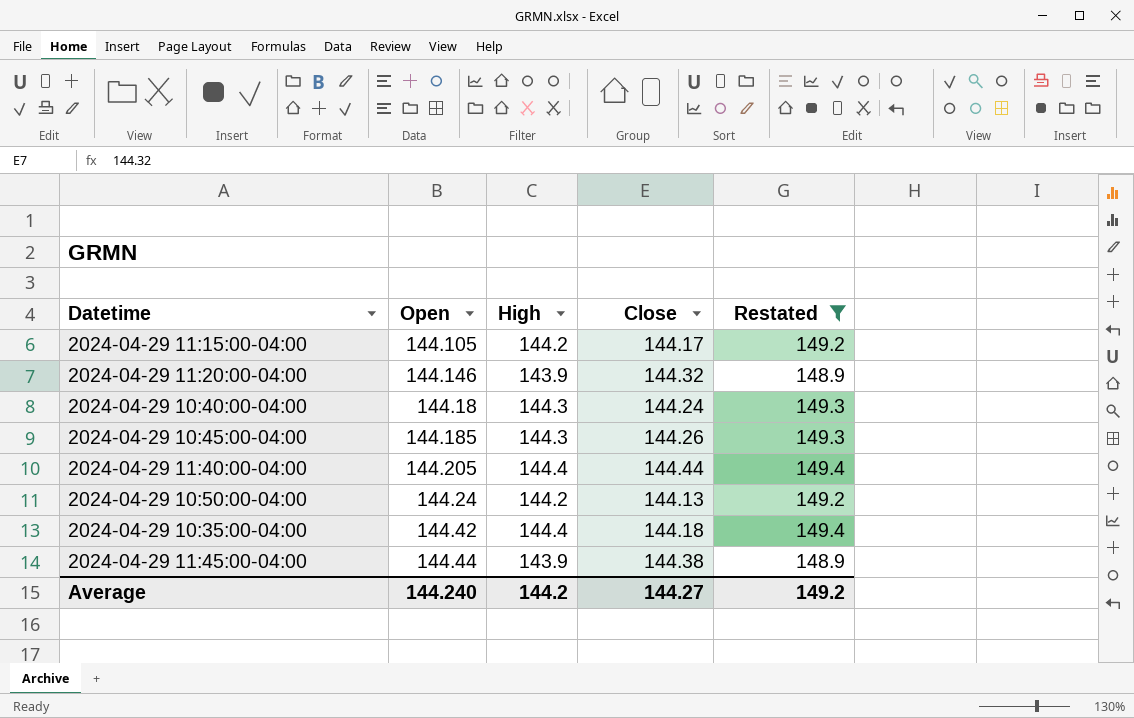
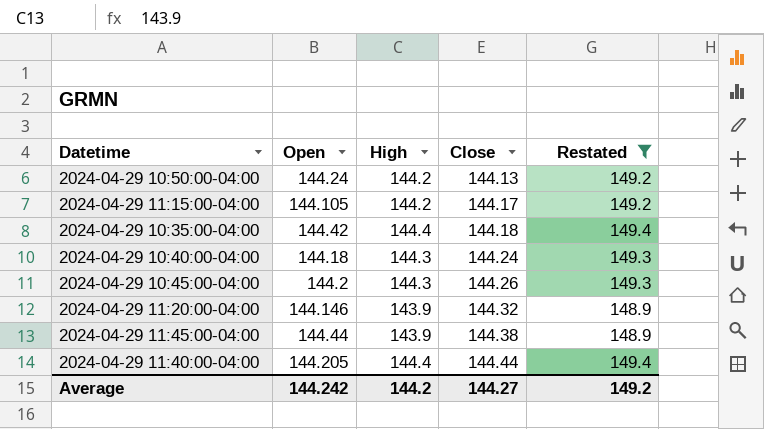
row order: Open ascending -> Close ascending
2024-04-29 10:45:00-04:00 | Open: 144.185 -> 144.2
Average | Open: 144.240 -> 144.242

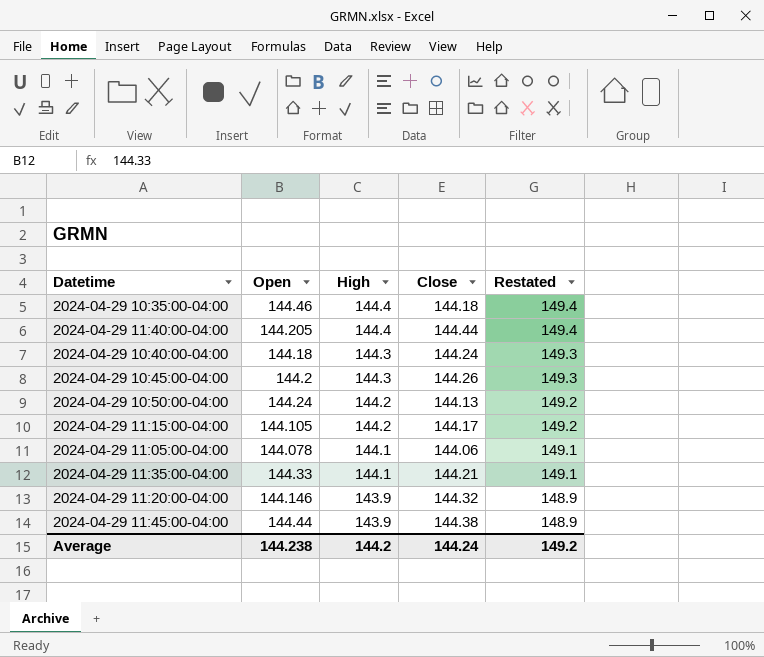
filter: Restated != 149.1 -> none
row order: Close ascending -> High descending
2024-04-29 10:35:00-04:00 | Open: 144.42 -> 144.46
Average | Open: 144.242 -> 144.238
Average | Close: 144.27 -> 144.24

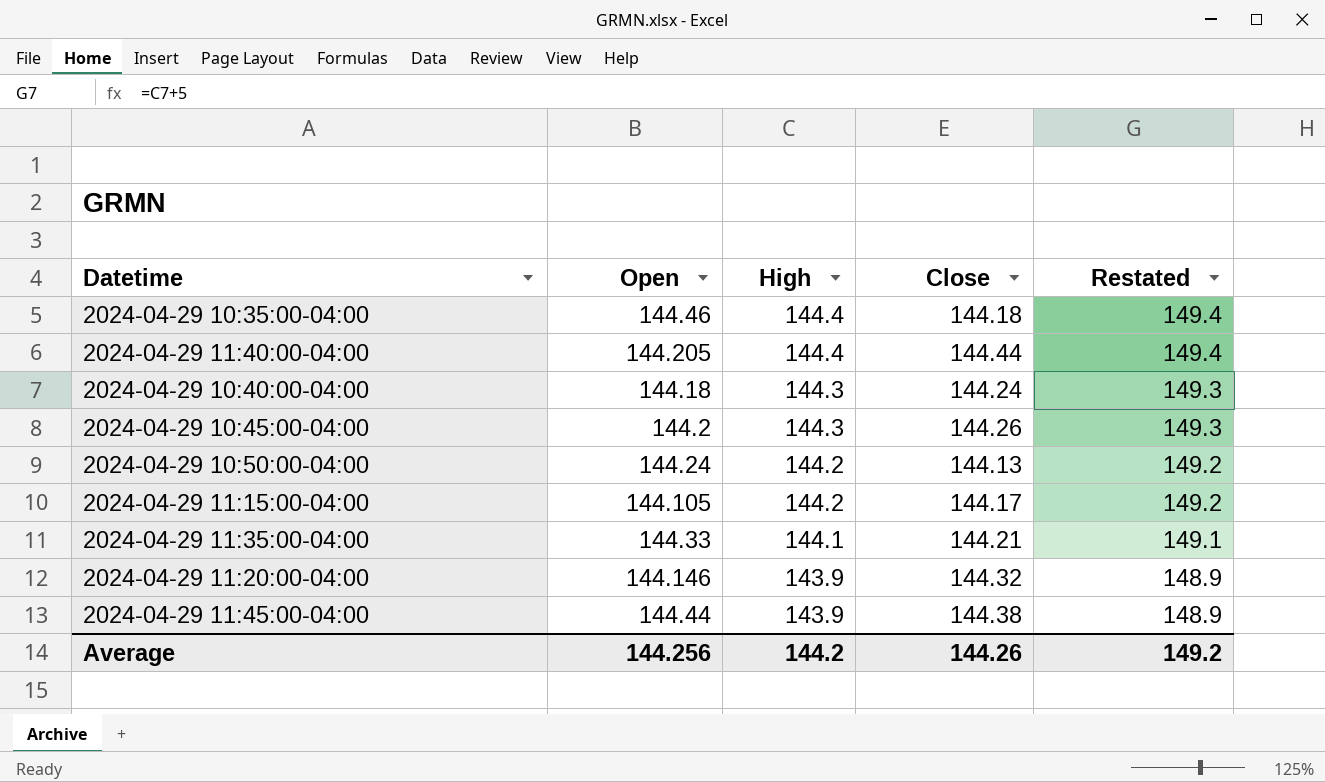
row 2024-04-29 11:05:00-04:00: 144.078 | 144.1 | 144.06 | 149.1 -> none
Average | Open: 144.238 -> 144.256
Average | Close: 144.24 -> 144.26

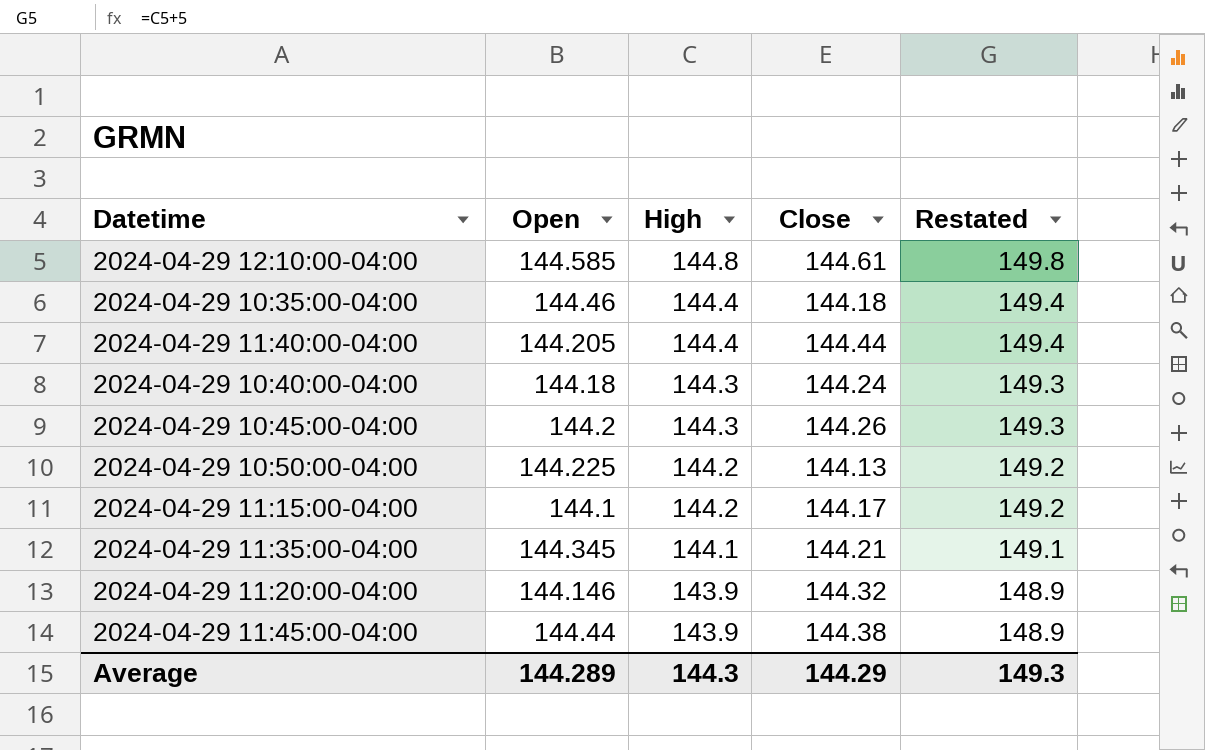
row 2024-04-29 12:10:00-04:00: none -> 144.585 | 144.8 | 144.61 | 149.8
2024-04-29 10:50:00-04:00 | Open: 144.24 -> 144.225
2024-04-29 11:15:00-04:00 | Open: 144.105 -> 144.1
2024-04-29 11:35:00-04:00 | Open: 144.33 -> 144.345
Average | Open: 144.256 -> 144.289
Average | High: 144.2 -> 144.3
Average | Close: 144.26 -> 144.29
Average | Restated: 149.2 -> 149.3

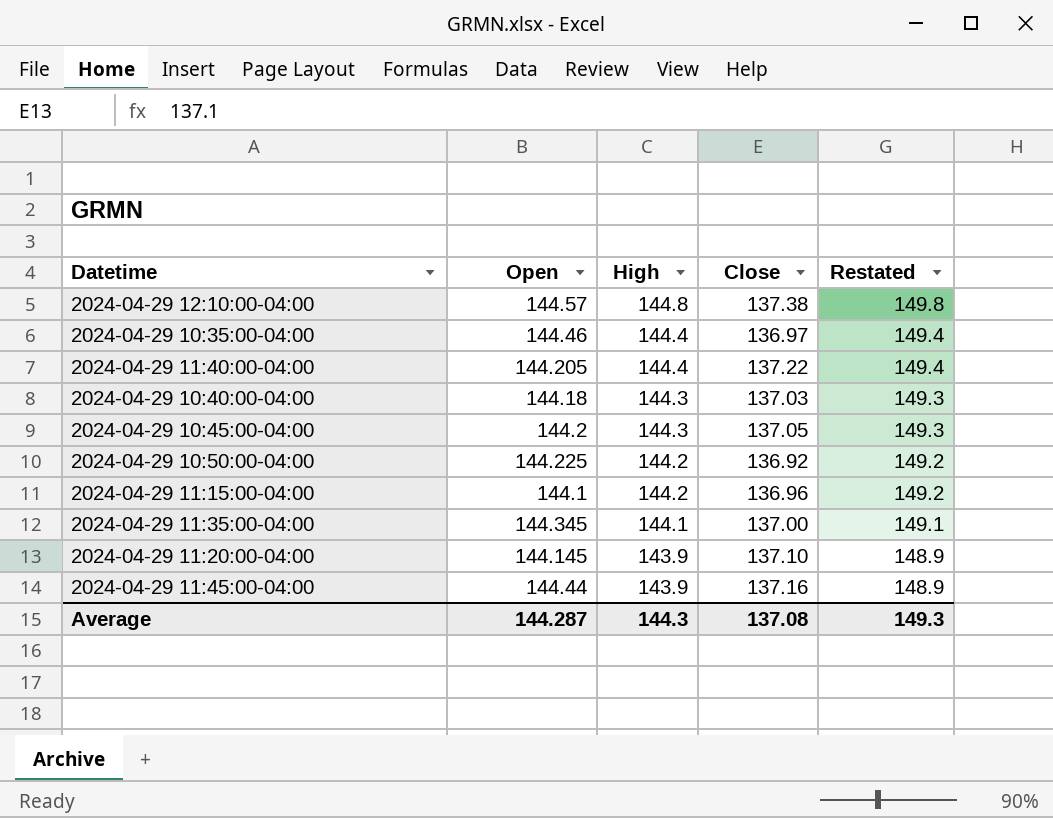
2024-04-29 12:10:00-04:00 | Open: 144.585 -> 144.57
2024-04-29 12:10:00-04:00 | Close: 144.61 -> 137.38
2024-04-29 10:35:00-04:00 | Close: 144.18 -> 136.97
2024-04-29 11:40:00-04:00 | Close: 144.44 -> 137.22
2024-04-29 10:40:00-04:00 | Close: 144.24 -> 137.03
2024-04-29 10:45:00-04:00 | Close: 144.26 -> 137.05
2024-04-29 10:50:00-04:00 | Close: 144.13 -> 136.92
2024-04-29 11:15:00-04:00 | Close: 144.17 -> 136.96
2024-04-29 11:35:00-04:00 | Close: 144.21 -> 137.00
2024-04-29 11:20:00-04:00 | Open: 144.146 -> 144.145
2024-04-29 11:20:00-04:00 | Close: 144.32 -> 137.10
2024-04-29 11:45:00-04:00 | Close: 144.38 -> 137.16
Average | Open: 144.289 -> 144.287
Average | Close: 144.29 -> 137.08

